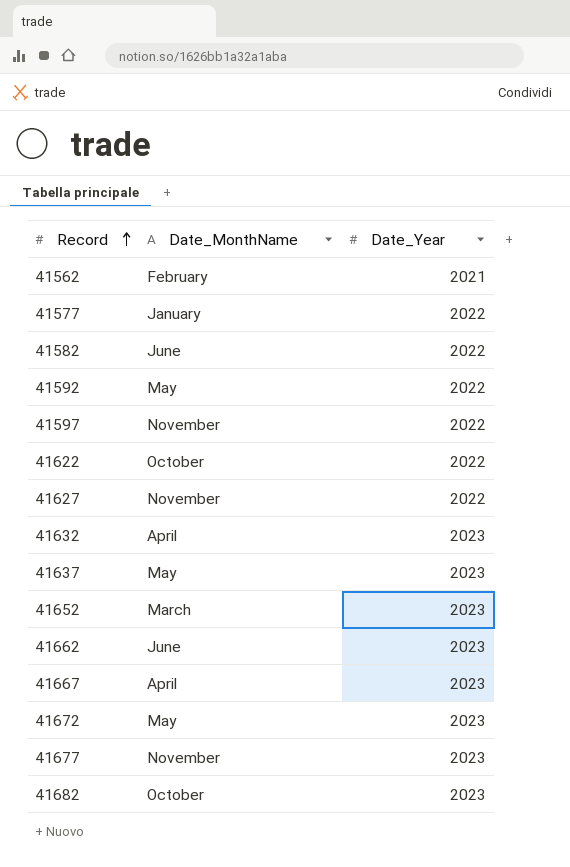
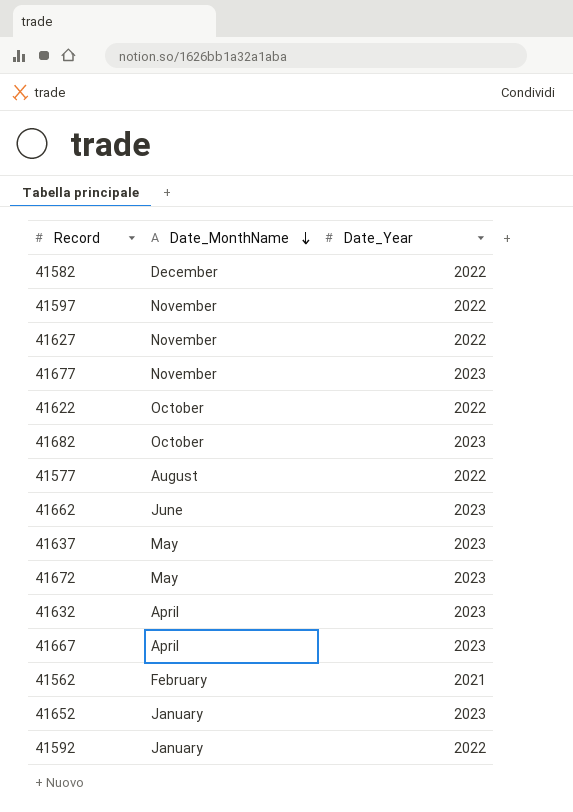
row order: Record ascending -> Date_MonthName descending
41582 | Date_MonthName: June -> December
41577 | Date_MonthName: January -> August
41652 | Date_MonthName: March -> January
41592 | Date_MonthName: May -> January

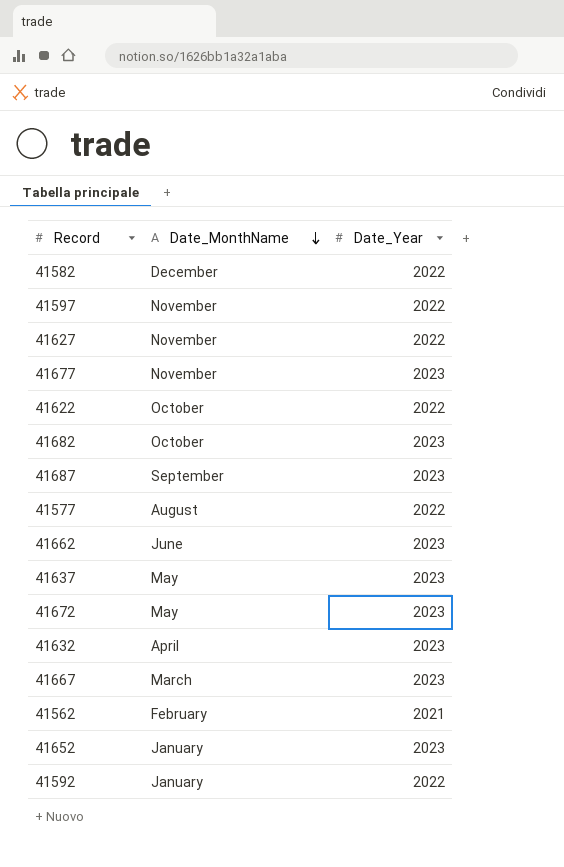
row 41687: none -> September | 2023
41667 | Date_MonthName: April -> March

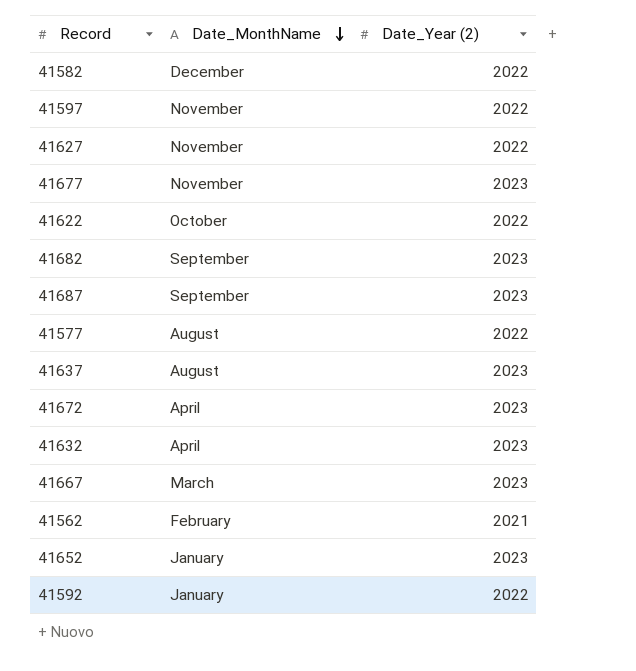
column name: Date_Year -> Date_Year (2)
row 41662: June | 2023 -> none
41682 | Date_MonthName: October -> September
41637 | Date_MonthName: May -> August
41672 | Date_MonthName: May -> April

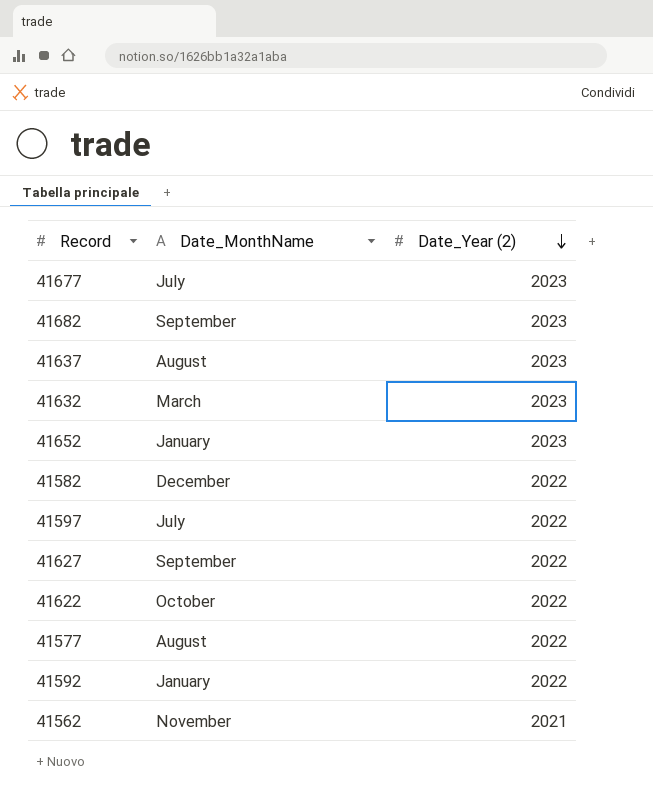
row order: Date_MonthName descending -> Date_Year (2) descending
row 41687: September | 2023 -> none
row 41672: April | 2023 -> none
row 41667: March | 2023 -> none
41677 | Date_MonthName: November -> July
41632 | Date_MonthName: April -> March
41597 | Date_MonthName: November -> July
41627 | Date_MonthName: November -> September
41562 | Date_MonthName: February -> November

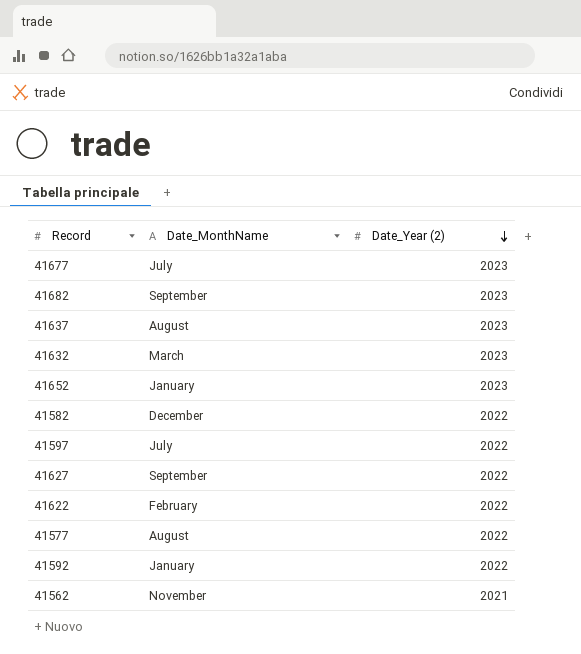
41622 | Date_MonthName: October -> February

